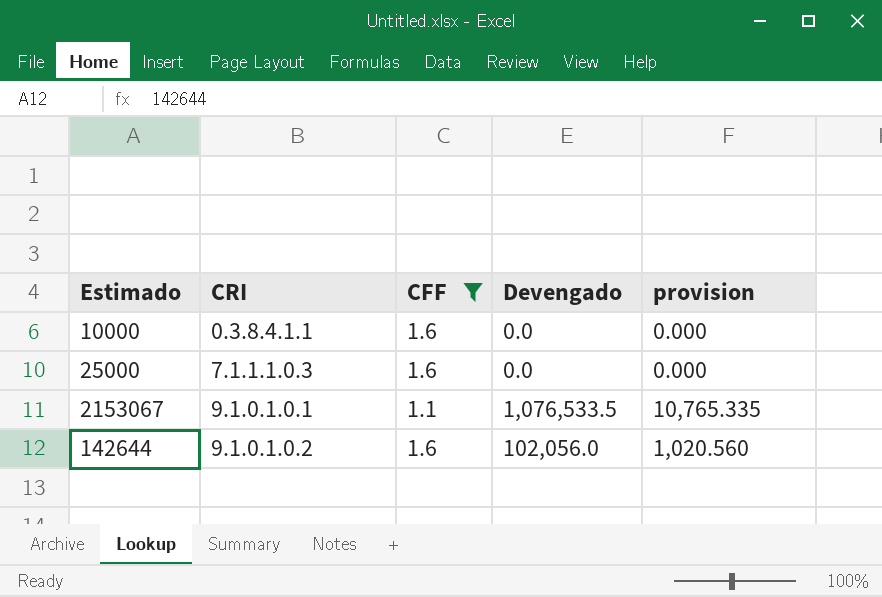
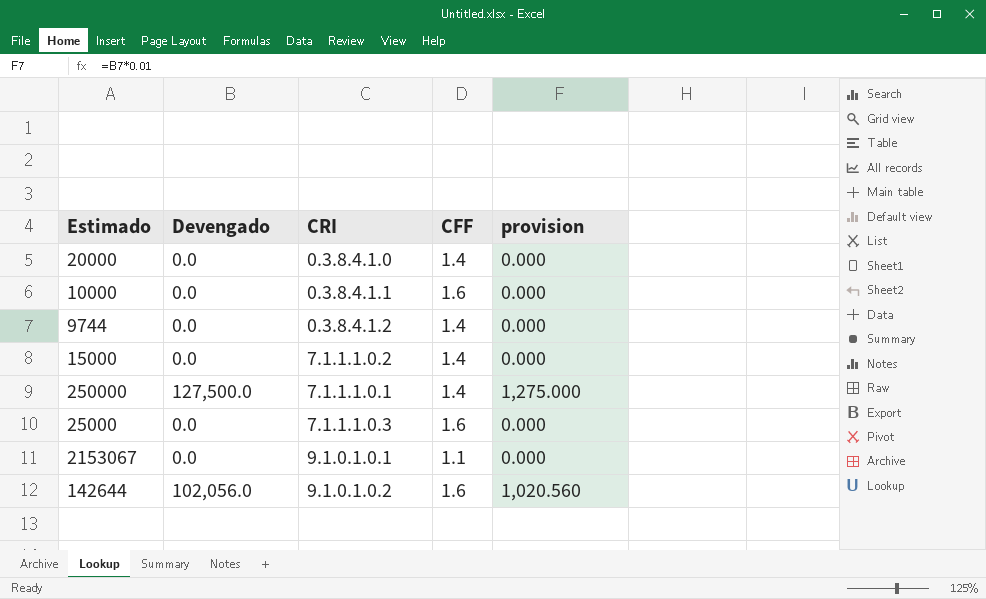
filter: CFF != 1.4 -> none
column Devengado | position: 4 -> 2
2153067 | Devengado: 1,076,533.5 -> 0.0
2153067 | provision: 10,765.335 -> 0.000

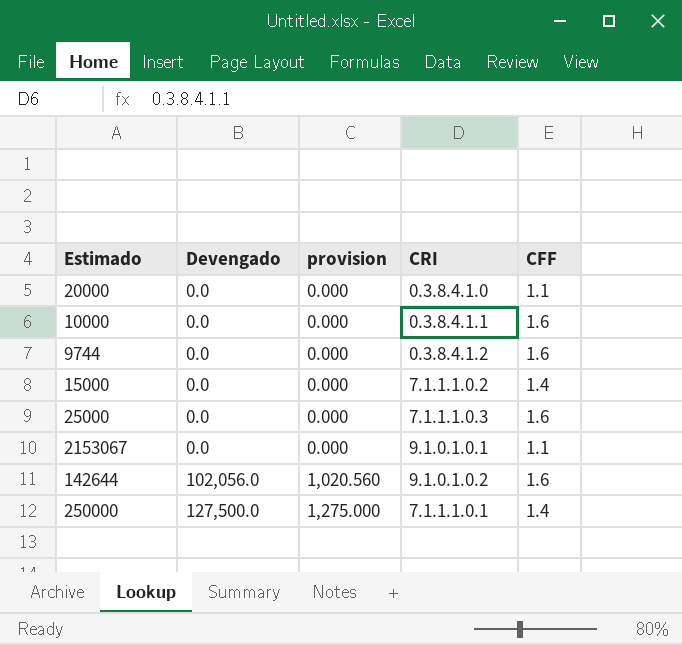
row order: none -> Devengado ascending
column provision | position: 5 -> 3
20000 | CFF: 1.4 -> 1.1
9744 | CFF: 1.4 -> 1.6

